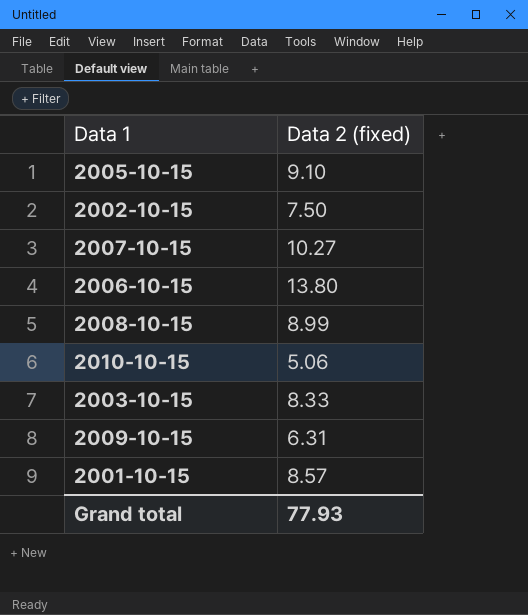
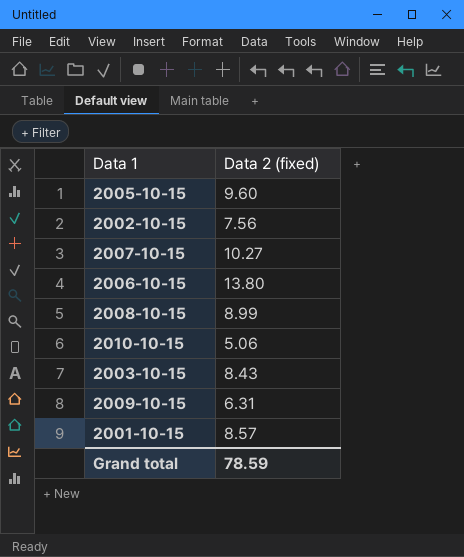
2005-10-15 | Data 2 (fixed): 9.10 -> 9.60
2002-10-15 | Data 2 (fixed): 7.50 -> 7.56
2003-10-15 | Data 2 (fixed): 8.33 -> 8.43
Grand total | Data 2 (fixed): 77.93 -> 78.59

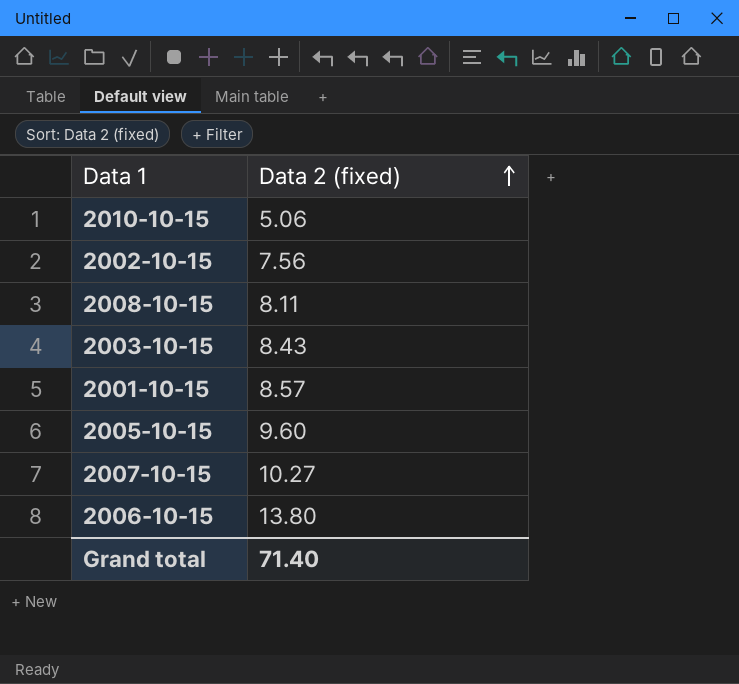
row order: none -> Data 2 (fixed) ascending
row 2009-10-15: 6.31 -> none
2008-10-15 | Data 2 (fixed): 8.99 -> 8.11
Grand total | Data 2 (fixed): 78.59 -> 71.40

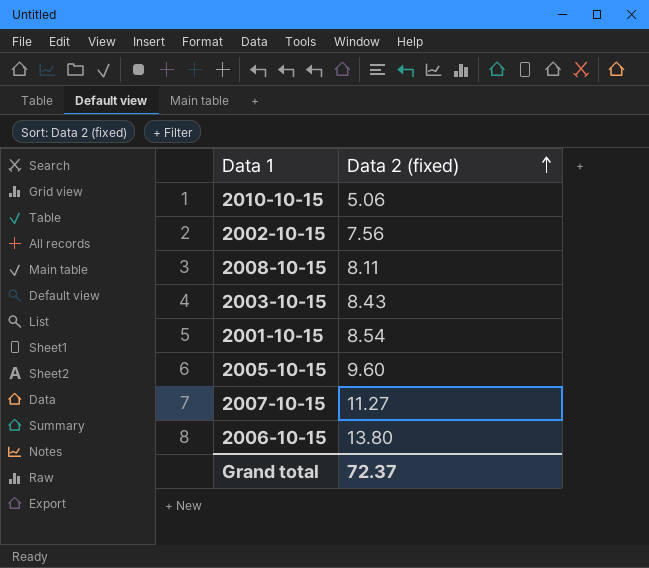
2001-10-15 | Data 2 (fixed): 8.57 -> 8.54
2007-10-15 | Data 2 (fixed): 10.27 -> 11.27
Grand total | Data 2 (fixed): 71.40 -> 72.37

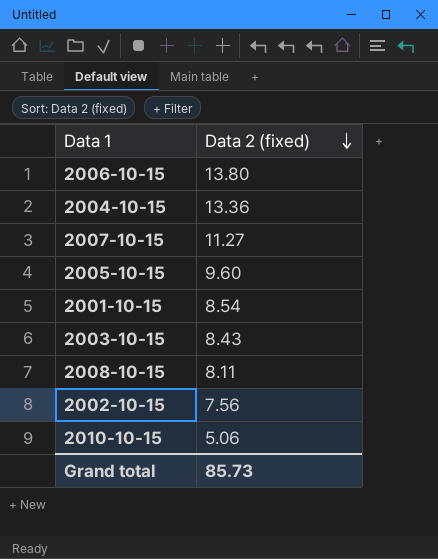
row order: Data 2 (fixed) ascending -> Data 2 (fixed) descending
row 2004-10-15: none -> 13.36
Grand total | Data 2 (fixed): 72.37 -> 85.73

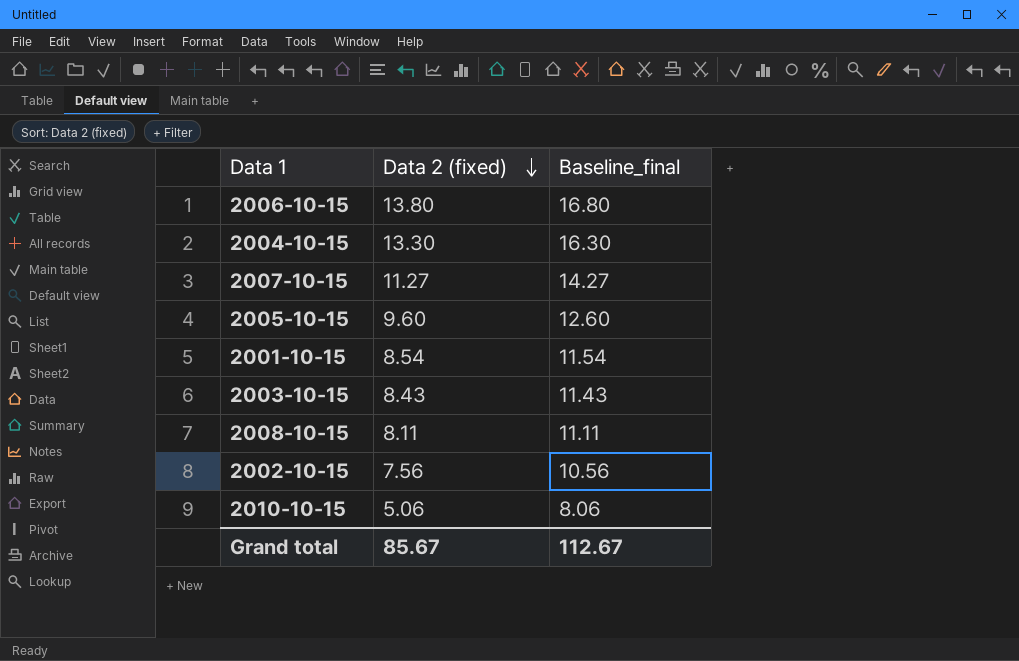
column Baseline_final | formula: none -> [Data 2 (fixed)] + 3
2004-10-15 | Data 2 (fixed): 13.36 -> 13.30
Grand total | Data 2 (fixed): 85.73 -> 85.67

